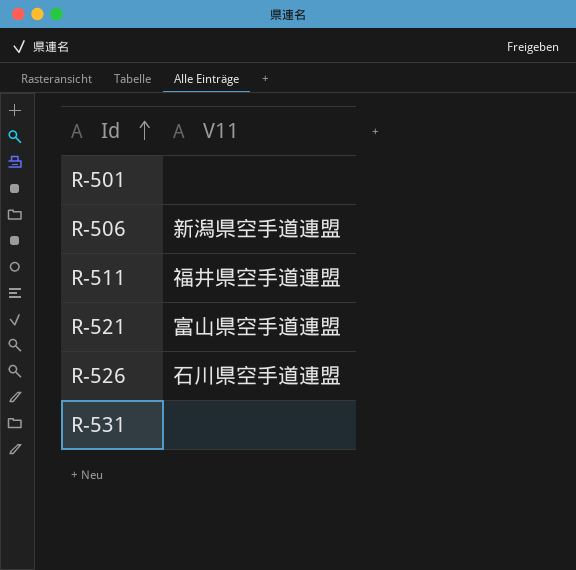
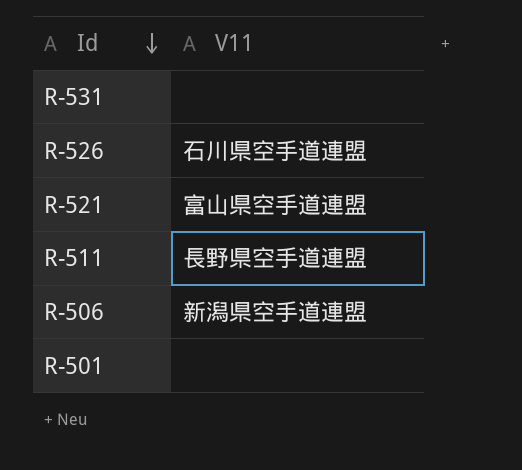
row order: Id ascending -> Id descending
R-511 | V11: 福井県空手道連盟 -> 長野県空手道連盟

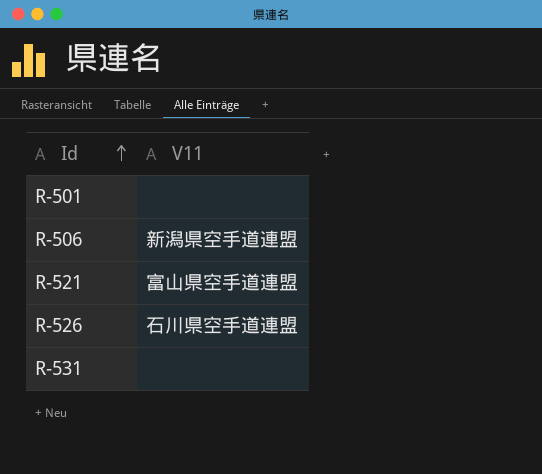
row order: Id descending -> Id ascending
row R-511: 長野県空手道連盟 -> none

